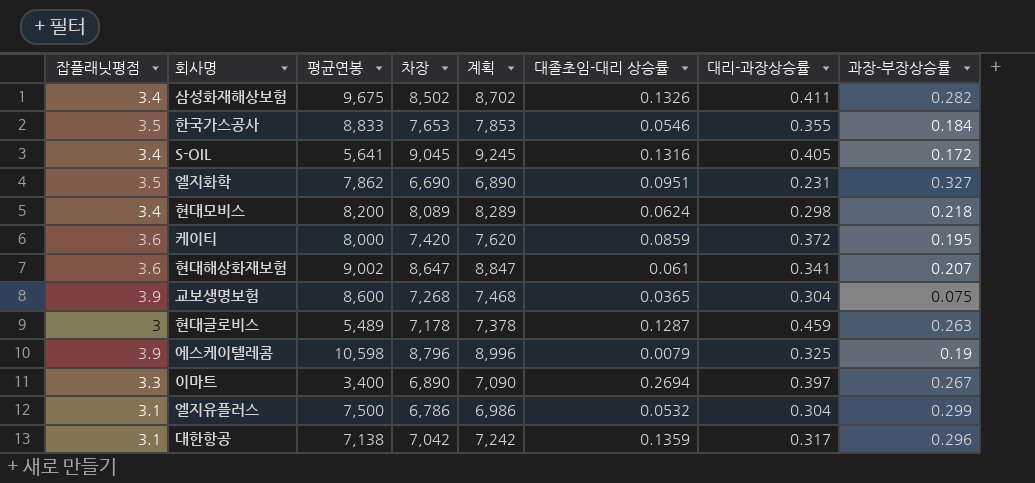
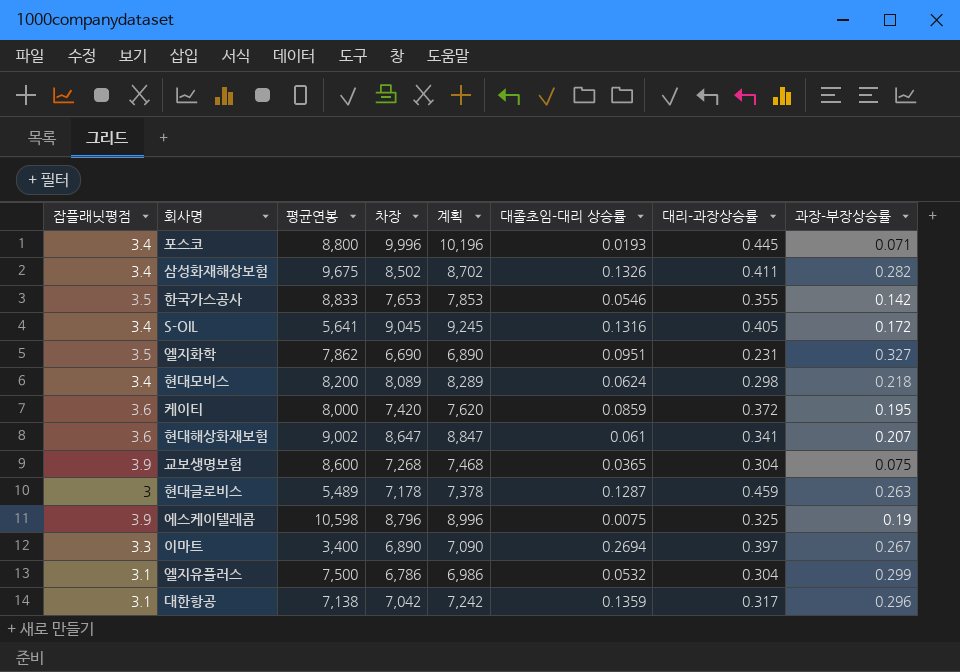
row 포스코: none -> 3.4 | 8,800 | 9,996 | 10,196 | 0.0193 | 0.445 | 0.071
한국가스공사 | 과장-부장상승률: 0.184 -> 0.142
에스케이텔레콤 | 대졸초임-대리 상승률: 0.0079 -> 0.0075

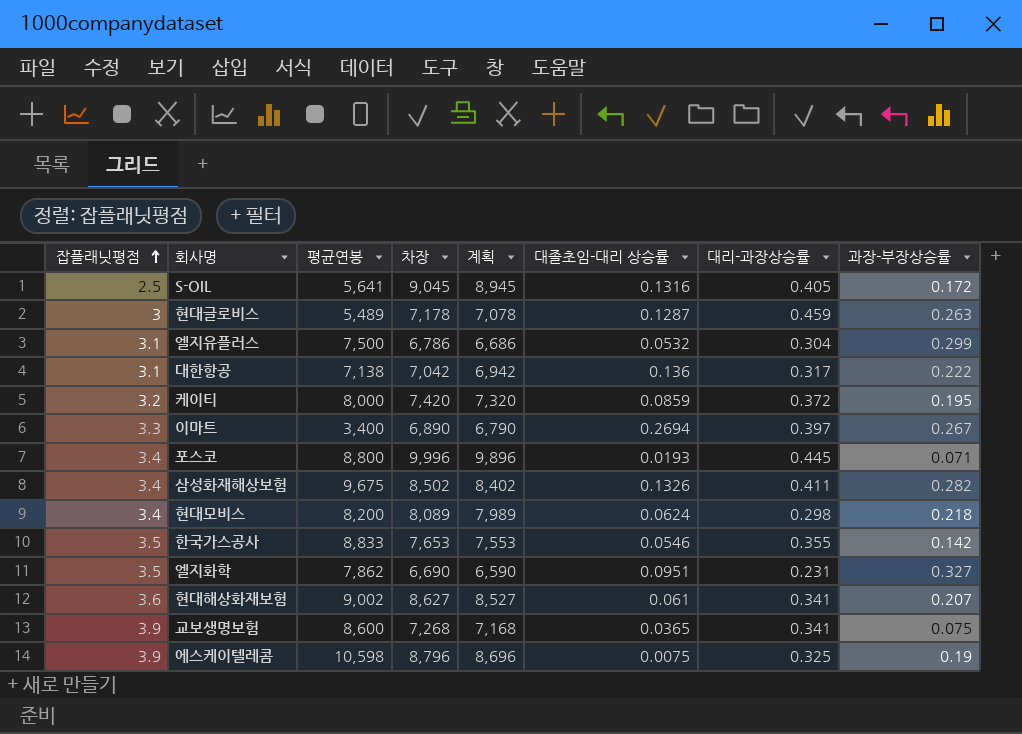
row order: none -> 잡플래닛평점 ascending
column 계획 | formula: [차장] + 200 -> [차장] - 100
S-OIL | 잡플래닛평점: 3.4 -> 2.5
대한항공 | 대졸초임-대리 상승률: 0.1359 -> 0.136
대한항공 | 과장-부장상승률: 0.296 -> 0.222
케이티 | 잡플래닛평점: 3.6 -> 3.2
현대해상화재보험 | 차장: 8,647 -> 8,627
교보생명보험 | 대리-과장상승률: 0.304 -> 0.341

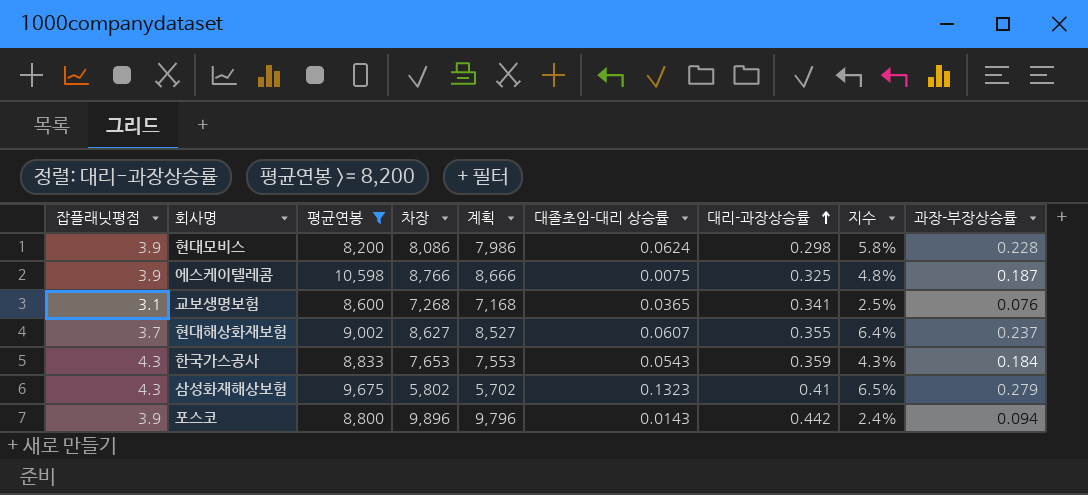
filter: none -> 평균연봉 >= 8,200
row order: 잡플래닛평점 ascending -> 대리-과장상승률 ascending
column 지수 | formula: none -> [과장-부장상승률] / [잡플래닛평점]
현대모비스 | 잡플래닛평점: 3.4 -> 3.9
현대모비스 | 차장: 8,089 -> 8,086
현대모비스 | 계획: 7,989 -> 7,986
현대모비스 | 과장-부장상승률: 0.218 -> 0.228
에스케이텔레콤 | 차장: 8,796 -> 8,766
에스케이텔레콤 | 계획: 8,696 -> 8,666
에스케이텔레콤 | 과장-부장상승률: 0.19 -> 0.187
교보생명보험 | 잡플래닛평점: 3.9 -> 3.1
교보생명보험 | 과장-부장상승률: 0.075 -> 0.076
현대해상화재보험 | 잡플래닛평점: 3.6 -> 3.7
현대해상화재보험 | 대졸초임-대리 상승률: 0.061 -> 0.0607
현대해상화재보험 | 대리-과장상승률: 0.341 -> 0.355
현대해상화재보험 | 과장-부장상승률: 0.207 -> 0.237
한국가스공사 | 잡플래닛평점: 3.5 -> 4.3
한국가스공사 | 대졸초임-대리 상승률: 0.0546 -> 0.0543
한국가스공사 | 대리-과장상승률: 0.355 -> 0.359
한국가스공사 | 과장-부장상승률: 0.142 -> 0.184
삼성화재해상보험 | 잡플래닛평점: 3.4 -> 4.3
삼성화재해상보험 | 차장: 8,502 -> 5,802
삼성화재해상보험 | 계획: 8,402 -> 5,702
삼성화재해상보험 | 대졸초임-대리 상승률: 0.1326 -> 0.1323
삼성화재해상보험 | 대리-과장상승률: 0.411 -> 0.41
삼성화재해상보험 | 과장-부장상승률: 0.282 -> 0.279
포스코 | 잡플래닛평점: 3.4 -> 3.9
포스코 | 차장: 9,996 -> 9,896
포스코 | 계획: 9,896 -> 9,796
포스코 | 대졸초임-대리 상승률: 0.0193 -> 0.0143
포스코 | 대리-과장상승률: 0.445 -> 0.442
포스코 | 과장-부장상승률: 0.071 -> 0.094

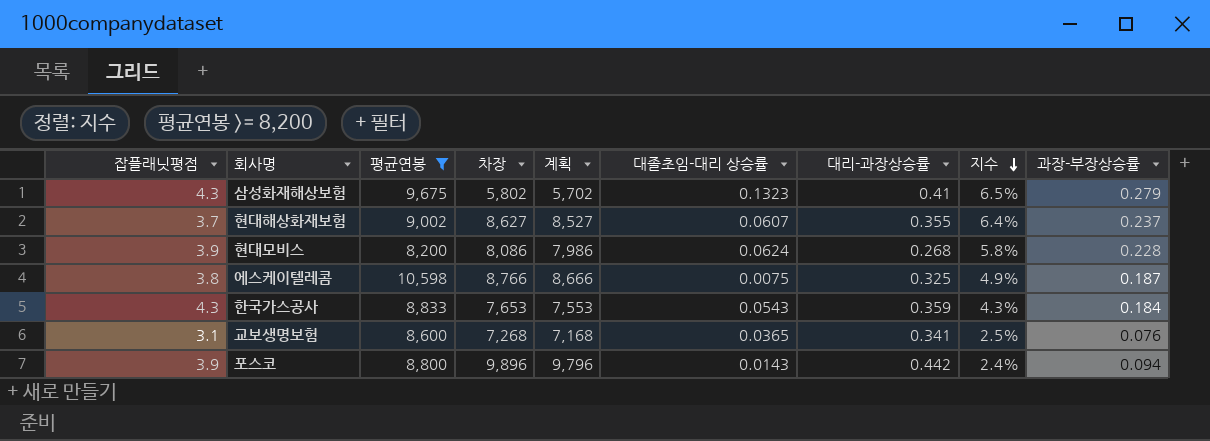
row order: 대리-과장상승률 ascending -> 지수 descending
현대모비스 | 대리-과장상승률: 0.298 -> 0.268
에스케이텔레콤 | 잡플래닛평점: 3.9 -> 3.8
에스케이텔레콤 | 지수: 4.8% -> 4.9%

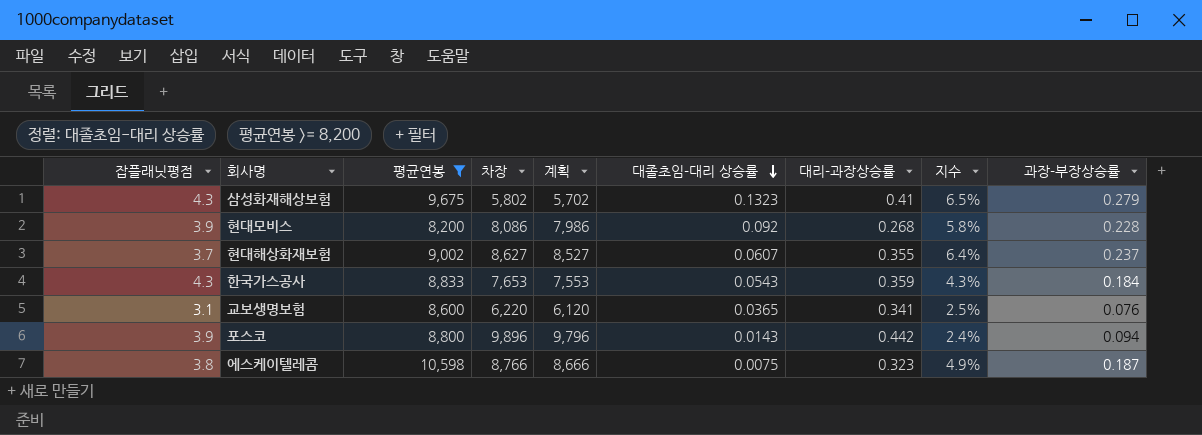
row order: 지수 descending -> 대졸초임-대리 상승률 descending
현대모비스 | 대졸초임-대리 상승률: 0.0624 -> 0.092
교보생명보험 | 차장: 7,268 -> 6,220
교보생명보험 | 계획: 7,168 -> 6,120
에스케이텔레콤 | 대리-과장상승률: 0.325 -> 0.323

